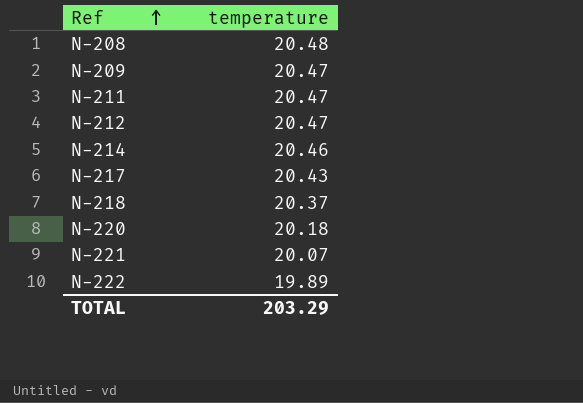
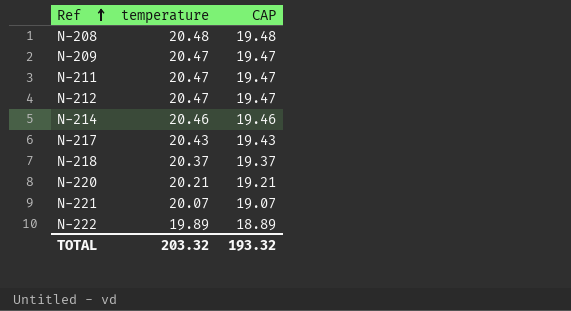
column CAP | formula: none -> [temperature] - 1
N-220 | temperature: 20.18 -> 20.21
TOTAL | temperature: 203.29 -> 203.32

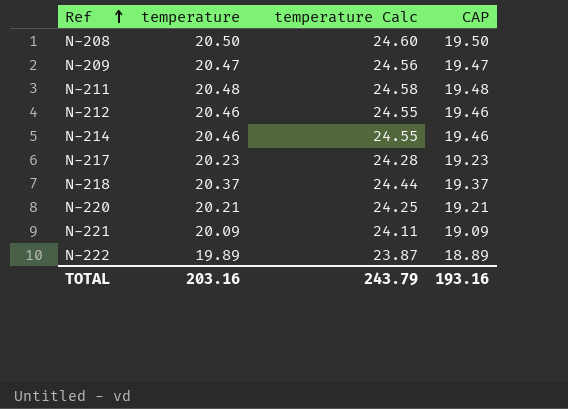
column temperature Calc | formula: none -> [temperature] * 1.2
N-208 | temperature: 20.48 -> 20.50
N-208 | CAP: 19.48 -> 19.50
N-211 | temperature: 20.47 -> 20.48
N-211 | CAP: 19.47 -> 19.48
N-212 | temperature: 20.47 -> 20.46
N-212 | CAP: 19.47 -> 19.46
N-217 | temperature: 20.43 -> 20.23
N-217 | CAP: 19.43 -> 19.23
N-221 | temperature: 20.07 -> 20.09
N-221 | CAP: 19.07 -> 19.09
TOTAL | temperature: 203.32 -> 203.16
TOTAL | CAP: 193.32 -> 193.16

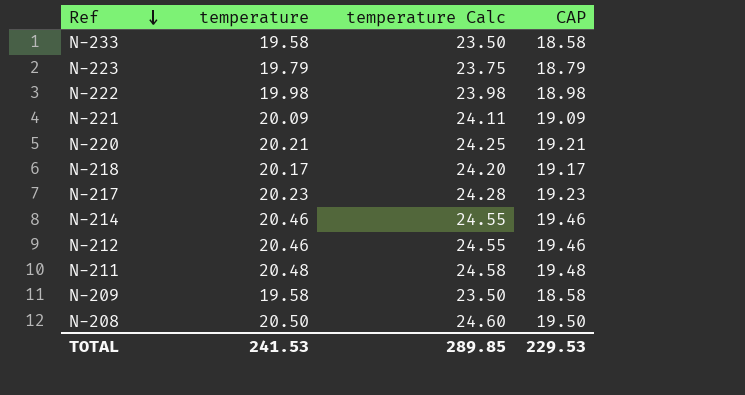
row order: Ref ascending -> Ref descending
row N-233: none -> 19.58 | 23.50 | 18.58
row N-223: none -> 19.79 | 23.75 | 18.79
N-222 | temperature: 19.89 -> 19.98
N-222 | temperature Calc: 23.87 -> 23.98
N-222 | CAP: 18.89 -> 18.98
N-218 | temperature: 20.37 -> 20.17
N-218 | temperature Calc: 24.44 -> 24.20
N-218 | CAP: 19.37 -> 19.17
N-209 | temperature: 20.47 -> 19.58
N-209 | temperature Calc: 24.56 -> 23.50
N-209 | CAP: 19.47 -> 18.58
TOTAL | temperature: 203.16 -> 241.53
TOTAL | temperature Calc: 243.79 -> 289.85
TOTAL | CAP: 193.16 -> 229.53

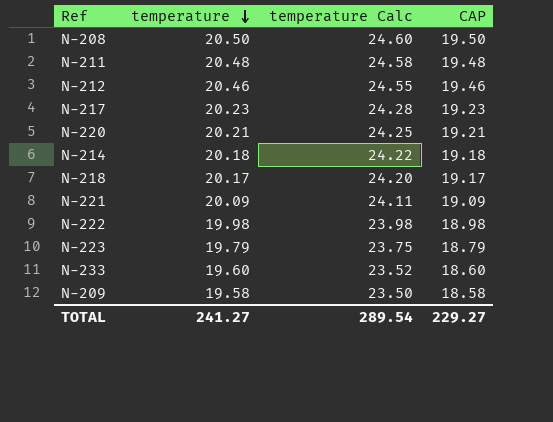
row order: Ref descending -> temperature descending
N-214 | temperature: 20.46 -> 20.18
N-214 | temperature Calc: 24.55 -> 24.22
N-214 | CAP: 19.46 -> 19.18
N-233 | temperature: 19.58 -> 19.60
N-233 | temperature Calc: 23.50 -> 23.52
N-233 | CAP: 18.58 -> 18.60
TOTAL | temperature: 241.53 -> 241.27
TOTAL | temperature Calc: 289.85 -> 289.54
TOTAL | CAP: 229.53 -> 229.27

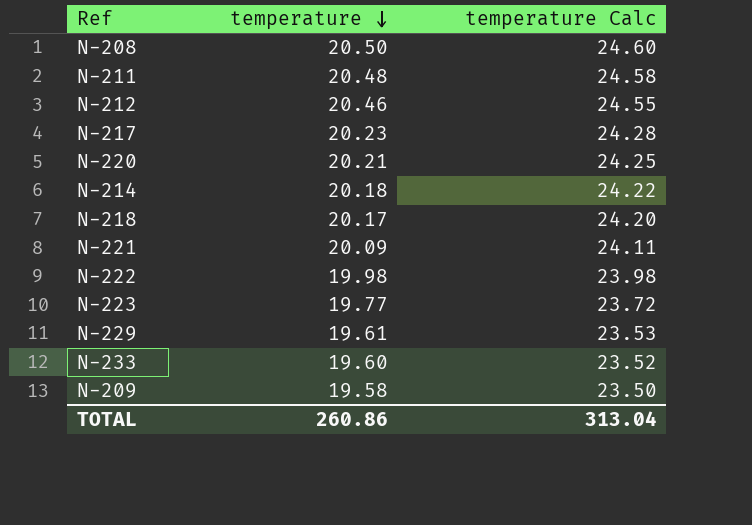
column CAP | formula: [temperature] - 1 -> none
N-223 | temperature: 19.79 -> 19.77
N-223 | temperature Calc: 23.75 -> 23.72
row N-229: none -> 19.61 | 23.53
TOTAL | temperature: 241.27 -> 260.86
TOTAL | temperature Calc: 289.54 -> 313.04

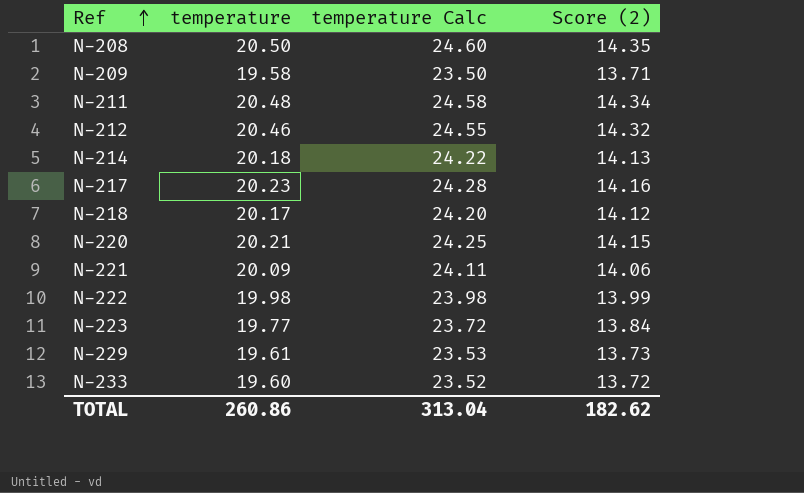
row order: temperature descending -> Ref ascending
column Score (2) | formula: none -> [temperature] * 0.7

